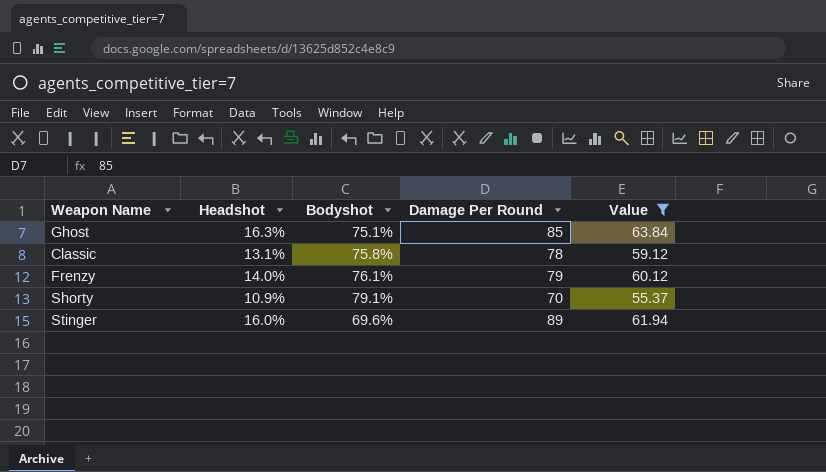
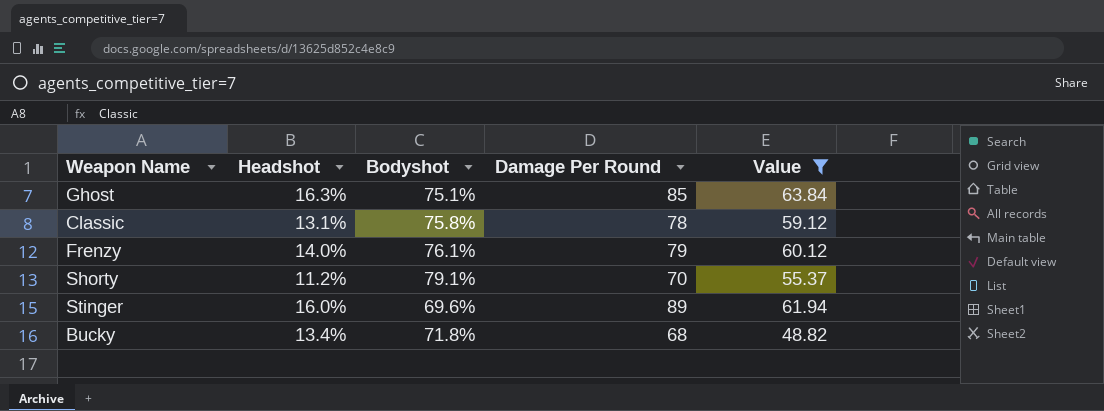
Shorty | Headshot: 10.9% -> 11.2%
row Bucky: none -> 13.4% | 71.8% | 68 | 48.82

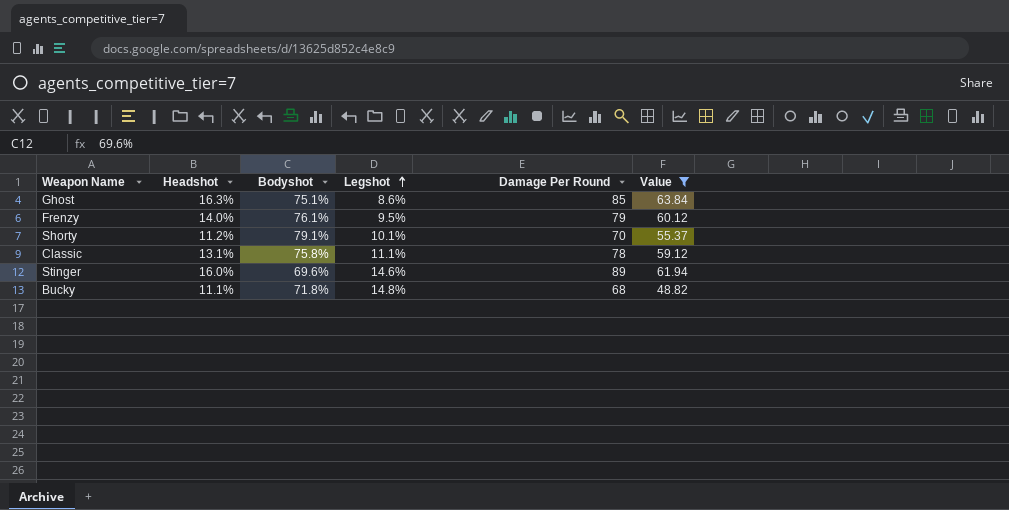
row order: none -> Legshot ascending
column Legshot | position: none -> 4
Bucky | Headshot: 13.4% -> 11.1%

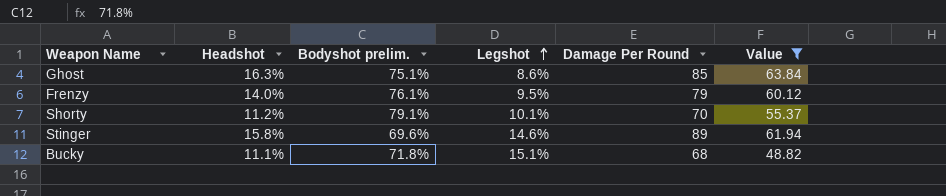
column name: Bodyshot -> Bodyshot prelim.
row Classic: 13.1% | 75.8% | 11.1% | 78 | 59.12 -> none
Stinger | Headshot: 16.0% -> 15.8%
Bucky | Legshot: 14.8% -> 15.1%

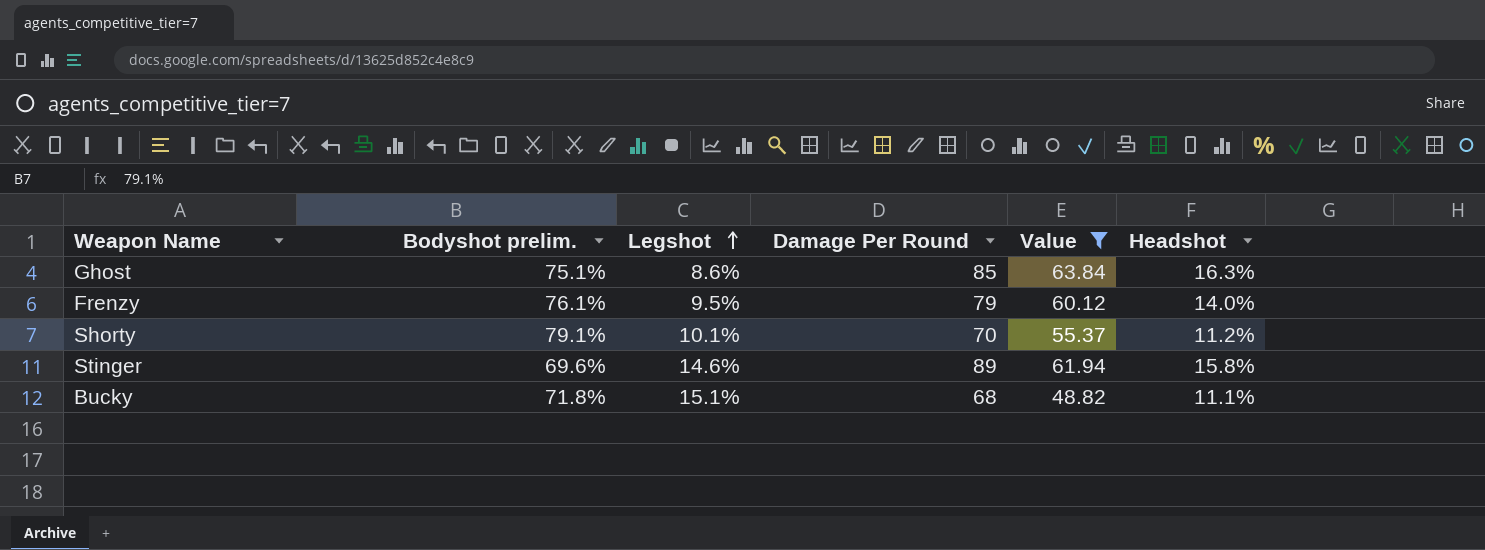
column Headshot | position: 2 -> 6

